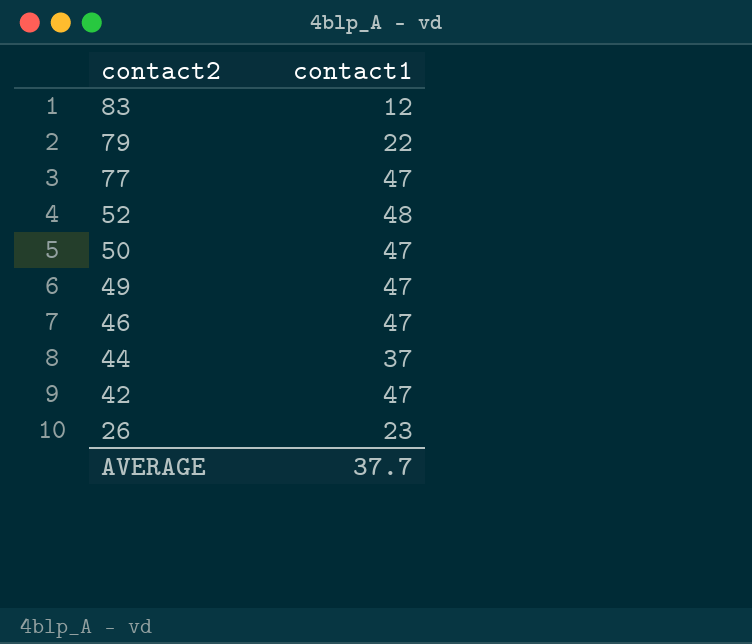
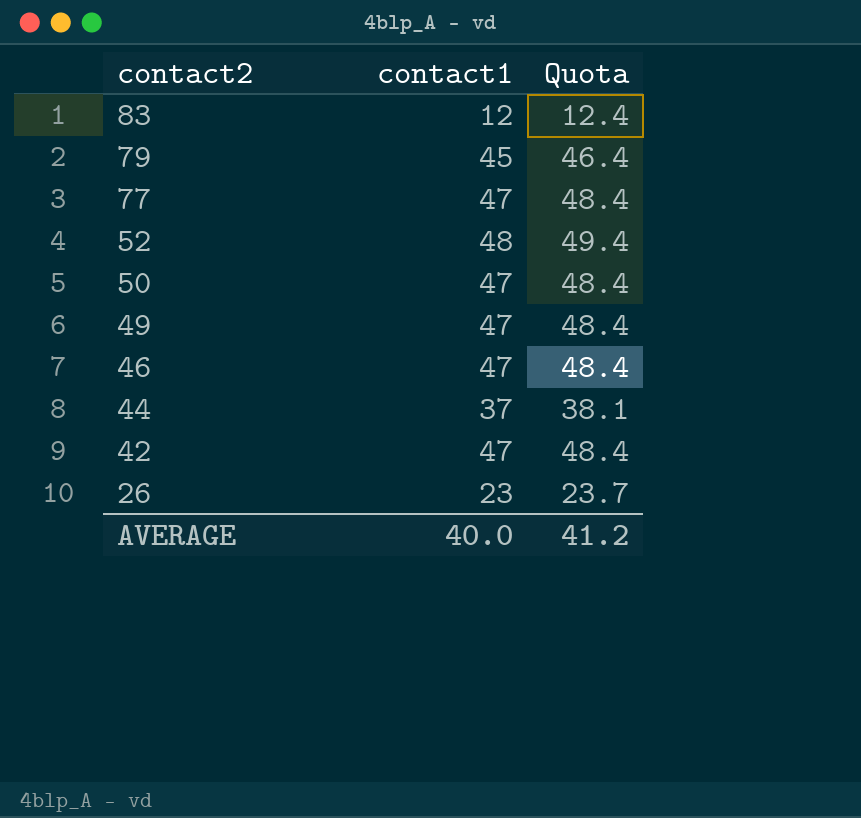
column Quota | formula: none -> [contact1] * 1.03
79 | contact1: 22 -> 45
AVERAGE | contact1: 37.7 -> 40.0

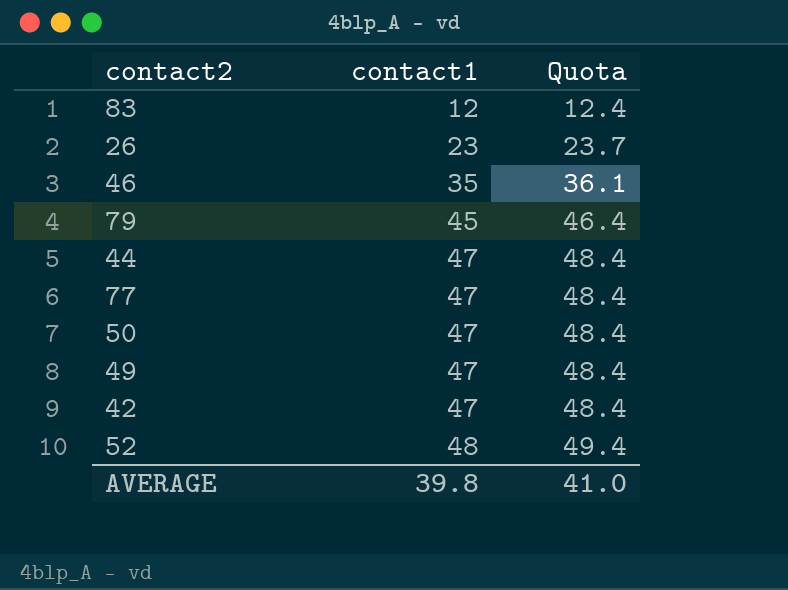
row order: contact2 descending -> contact1 ascending
46 | contact1: 47 -> 35
46 | Quota: 48.4 -> 36.1
44 | contact1: 37 -> 47
44 | Quota: 38.1 -> 48.4
AVERAGE | contact1: 40.0 -> 39.8
AVERAGE | Quota: 41.2 -> 41.0

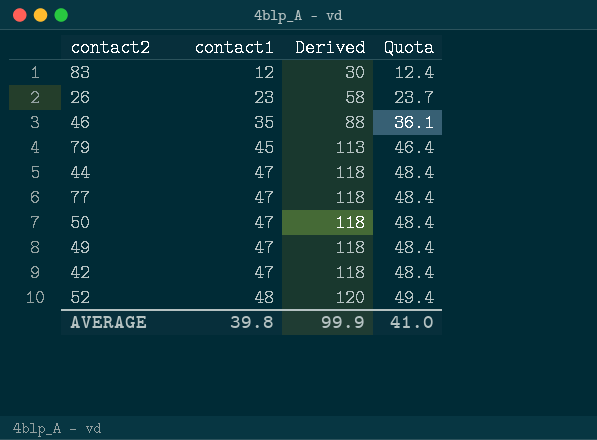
column Derived | formula: none -> [contact1] * 2.5

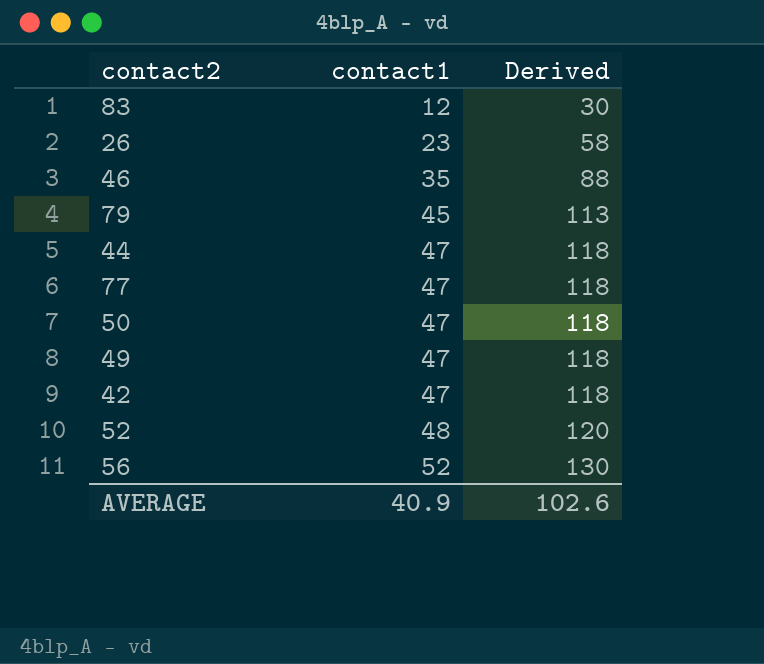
column Quota | formula: [contact1] * 1.03 -> none
row 56: none -> 52 | 130
AVERAGE | contact1: 39.8 -> 40.9
AVERAGE | Derived: 99.9 -> 102.6

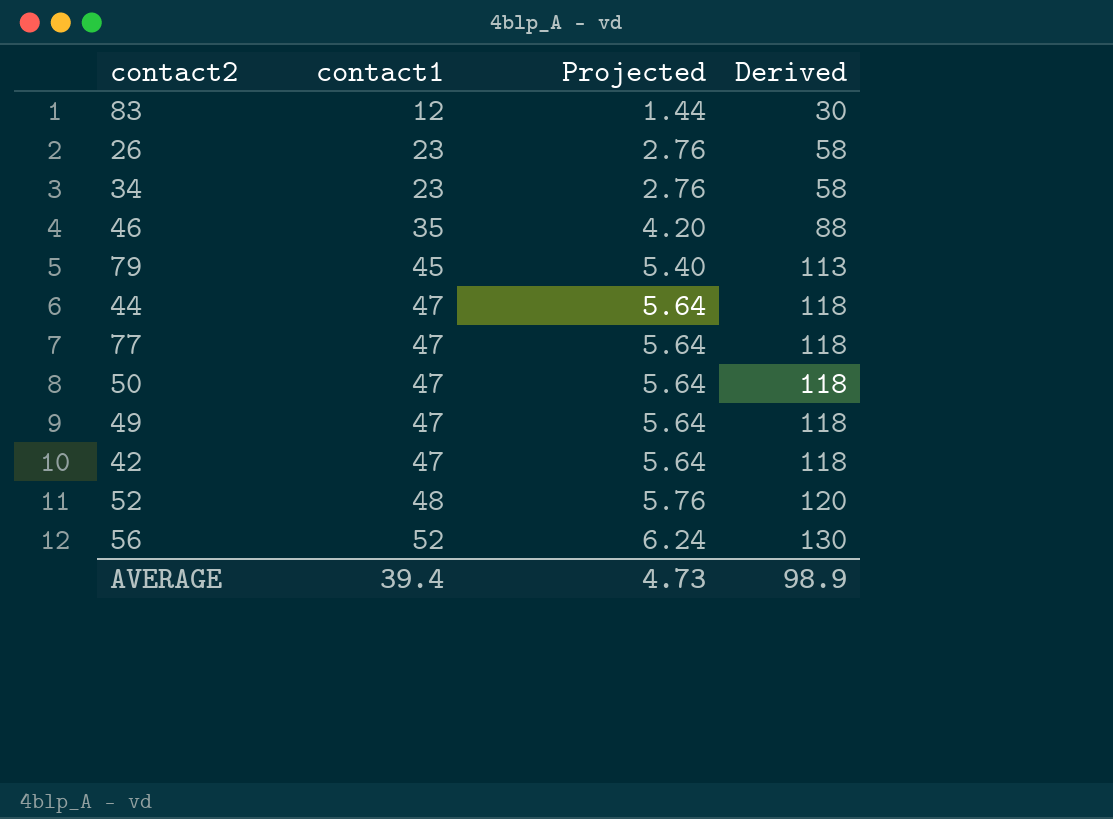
column Projected | formula: none -> [contact1] * 0.12
row 34: none -> 23 | 2.76 | 58
AVERAGE | contact1: 40.9 -> 39.4
AVERAGE | Derived: 102.6 -> 98.9

